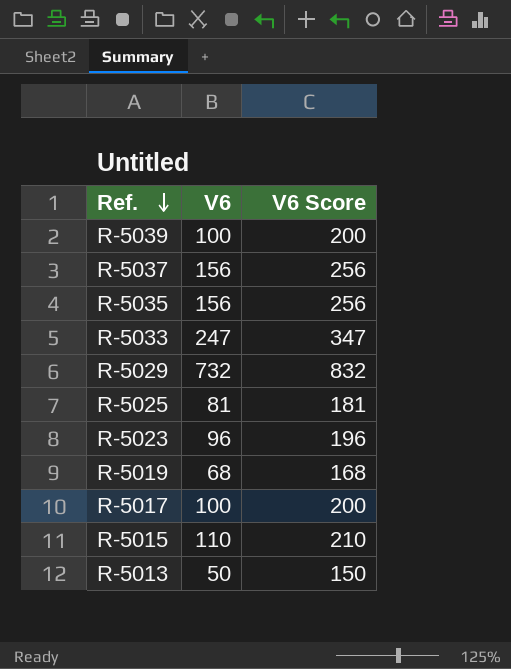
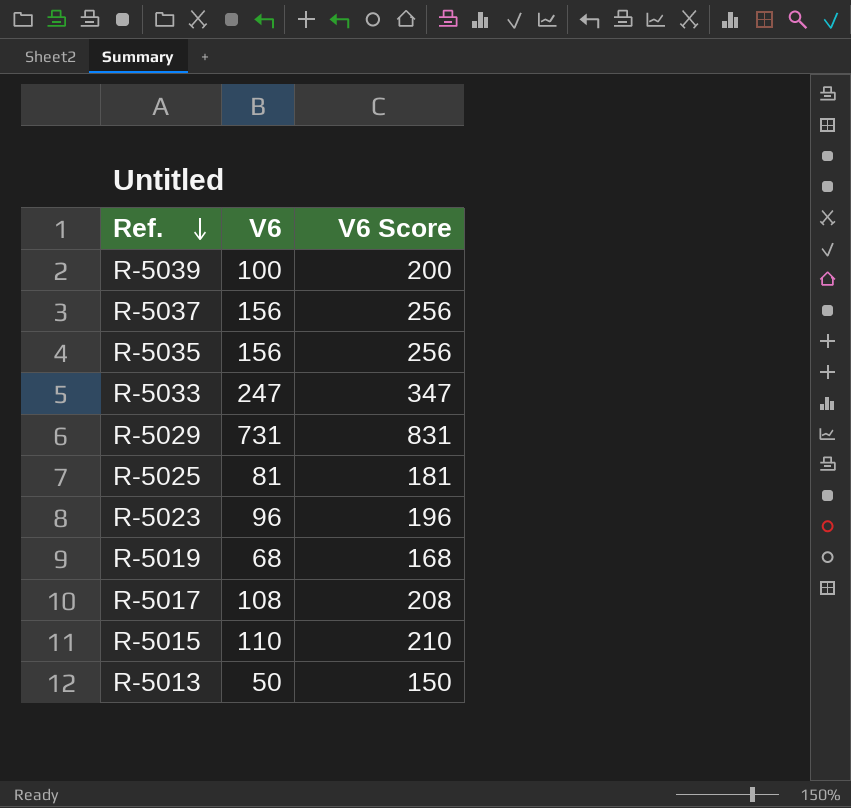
R-5029 | V6: 732 -> 731
R-5029 | V6 Score: 832 -> 831
R-5017 | V6: 100 -> 108
R-5017 | V6 Score: 200 -> 208

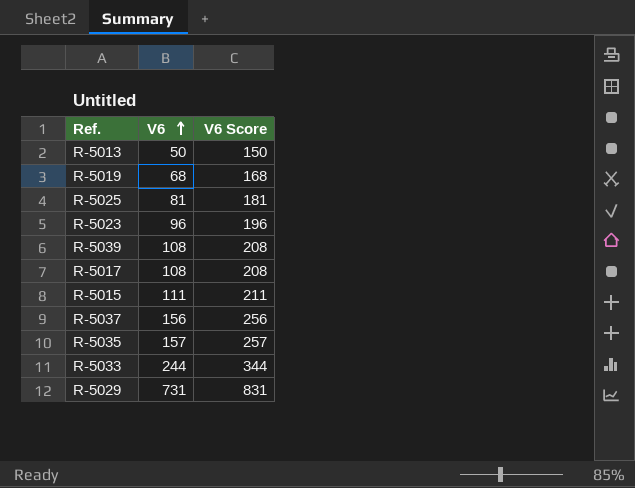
row order: Ref. descending -> V6 ascending
R-5039 | V6: 100 -> 108
R-5039 | V6 Score: 200 -> 208
R-5015 | V6: 110 -> 111
R-5015 | V6 Score: 210 -> 211
R-5035 | V6: 156 -> 157
R-5035 | V6 Score: 256 -> 257
R-5033 | V6: 247 -> 244
R-5033 | V6 Score: 347 -> 344

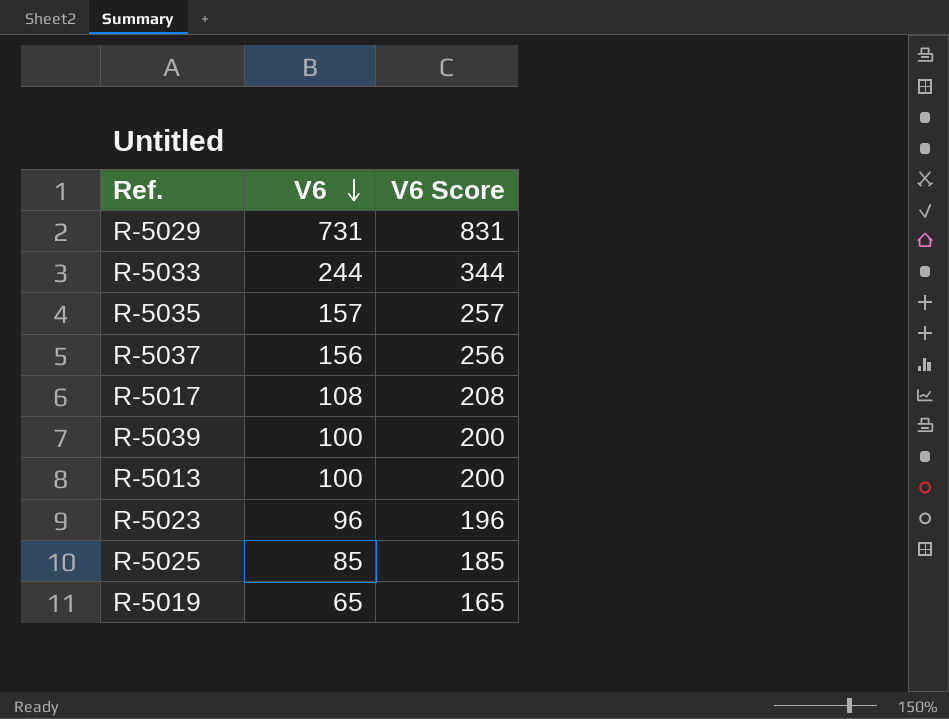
row order: V6 ascending -> V6 descending
row R-5015: 111 | 211 -> none
R-5039 | V6: 108 -> 100
R-5039 | V6 Score: 208 -> 200
R-5013 | V6: 50 -> 100
R-5013 | V6 Score: 150 -> 200
R-5025 | V6: 81 -> 85
R-5025 | V6 Score: 181 -> 185
R-5019 | V6: 68 -> 65
R-5019 | V6 Score: 168 -> 165

